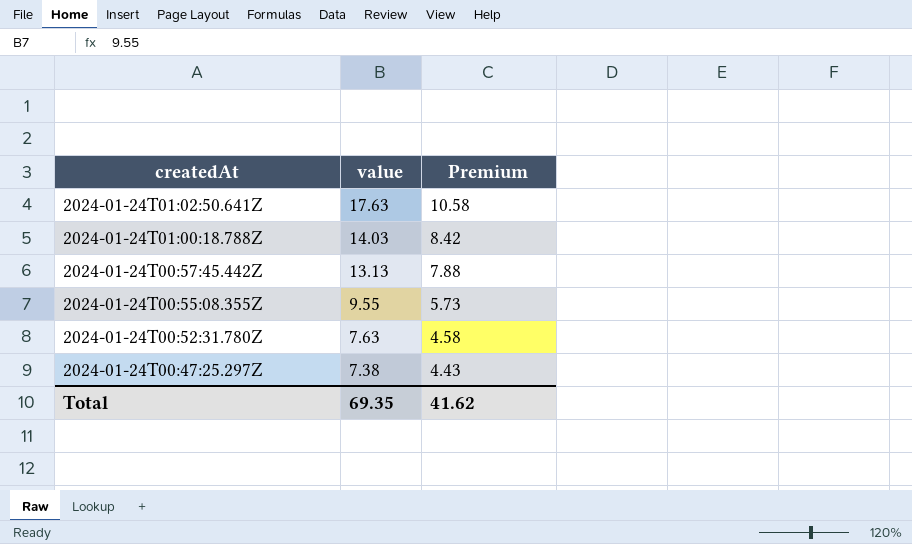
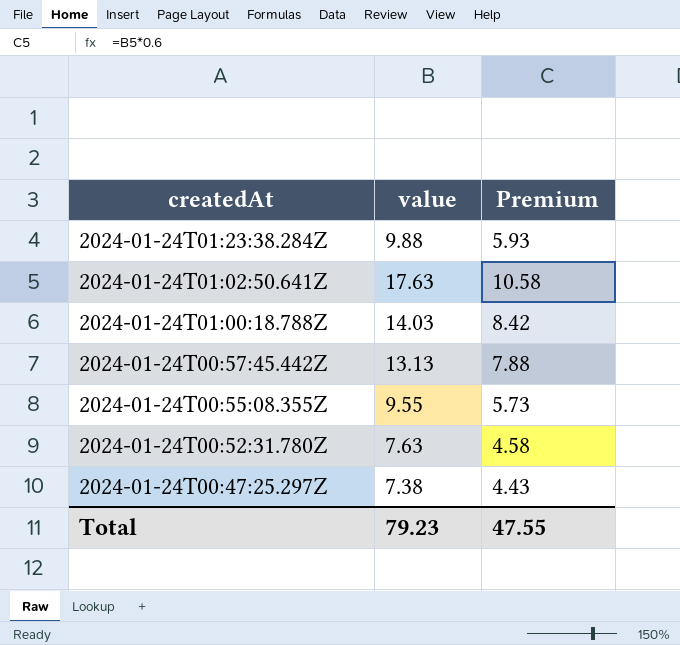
row 2024-01-24T01:23:38.284Z: none -> 9.88 | 5.93
Total | value: 69.35 -> 79.23
Total | Premium: 41.62 -> 47.55

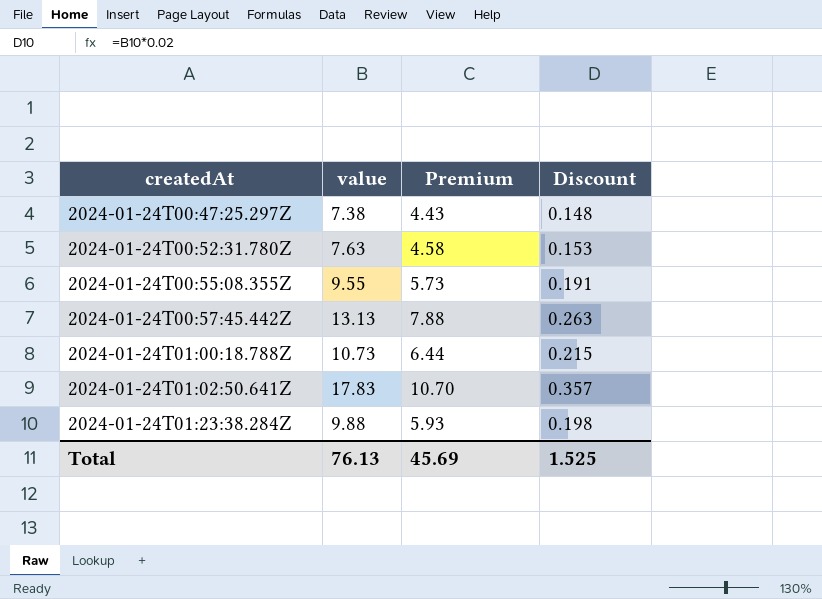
row order: createdAt descending -> createdAt ascending
column Discount | formula: none -> [value] * 0.02
2024-01-24T01:00:18.788Z | value: 14.03 -> 10.73
2024-01-24T01:00:18.788Z | Premium: 8.42 -> 6.44
2024-01-24T01:02:50.641Z | value: 17.63 -> 17.83
2024-01-24T01:02:50.641Z | Premium: 10.58 -> 10.70
Total | value: 79.23 -> 76.13
Total | Premium: 47.55 -> 45.69

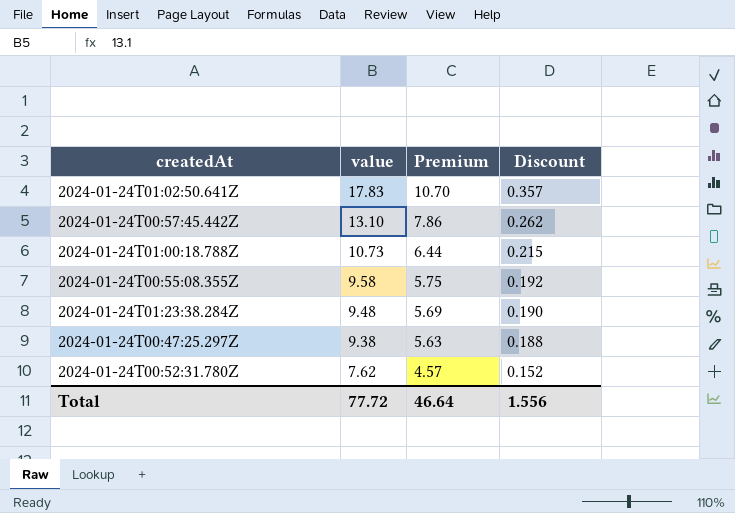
row order: createdAt ascending -> value descending
2024-01-24T00:57:45.442Z | value: 13.13 -> 13.10
2024-01-24T00:57:45.442Z | Premium: 7.88 -> 7.86
2024-01-24T00:57:45.442Z | Discount: 0.263 -> 0.262
2024-01-24T00:55:08.355Z | value: 9.55 -> 9.58
2024-01-24T00:55:08.355Z | Premium: 5.73 -> 5.75
2024-01-24T00:55:08.355Z | Discount: 0.191 -> 0.192
2024-01-24T01:23:38.284Z | value: 9.88 -> 9.48
2024-01-24T01:23:38.284Z | Premium: 5.93 -> 5.69
2024-01-24T01:23:38.284Z | Discount: 0.198 -> 0.190
2024-01-24T00:47:25.297Z | value: 7.38 -> 9.38
2024-01-24T00:47:25.297Z | Premium: 4.43 -> 5.63
2024-01-24T00:47:25.297Z | Discount: 0.148 -> 0.188
2024-01-24T00:52:31.780Z | value: 7.63 -> 7.62
2024-01-24T00:52:31.780Z | Premium: 4.58 -> 4.57
2024-01-24T00:52:31.780Z | Discount: 0.153 -> 0.152
Total | value: 76.13 -> 77.72
Total | Premium: 45.69 -> 46.64
Total | Discount: 1.525 -> 1.556

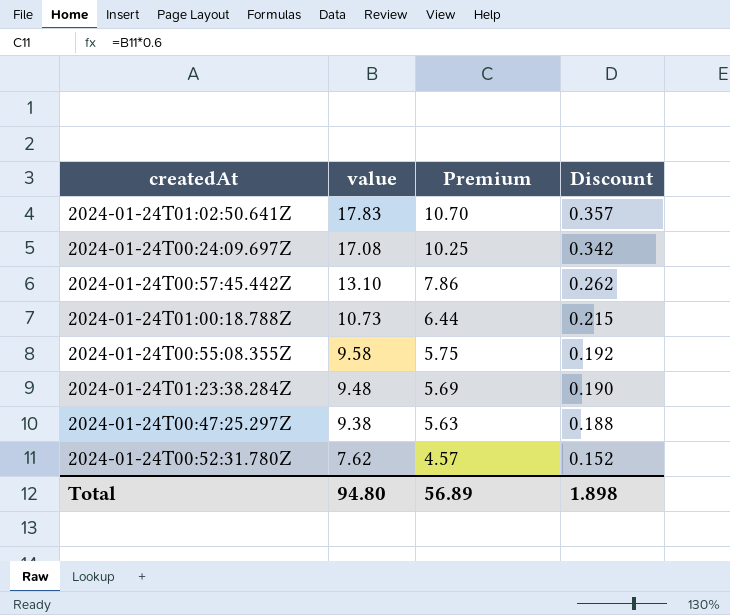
row 2024-01-24T00:24:09.697Z: none -> 17.08 | 10.25 | 0.342
Total | value: 77.72 -> 94.80
Total | Premium: 46.64 -> 56.89
Total | Discount: 1.556 -> 1.898

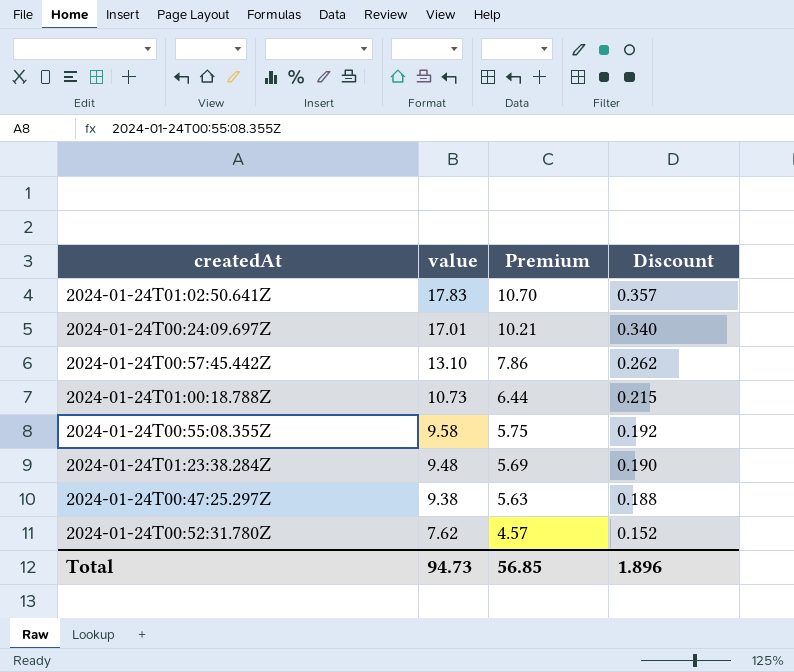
2024-01-24T00:24:09.697Z | value: 17.08 -> 17.01
2024-01-24T00:24:09.697Z | Premium: 10.25 -> 10.21
2024-01-24T00:24:09.697Z | Discount: 0.342 -> 0.340
Total | value: 94.80 -> 94.73
Total | Premium: 56.89 -> 56.85
Total | Discount: 1.898 -> 1.896

